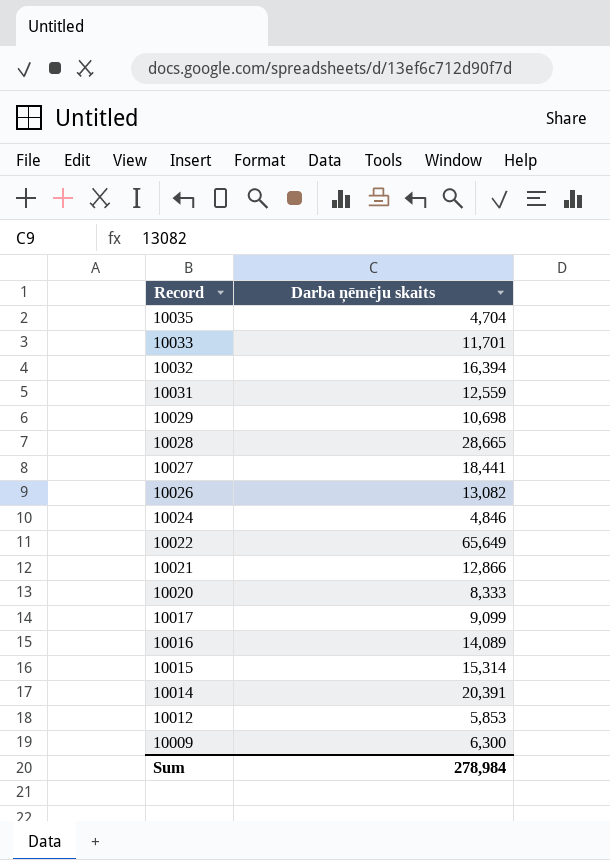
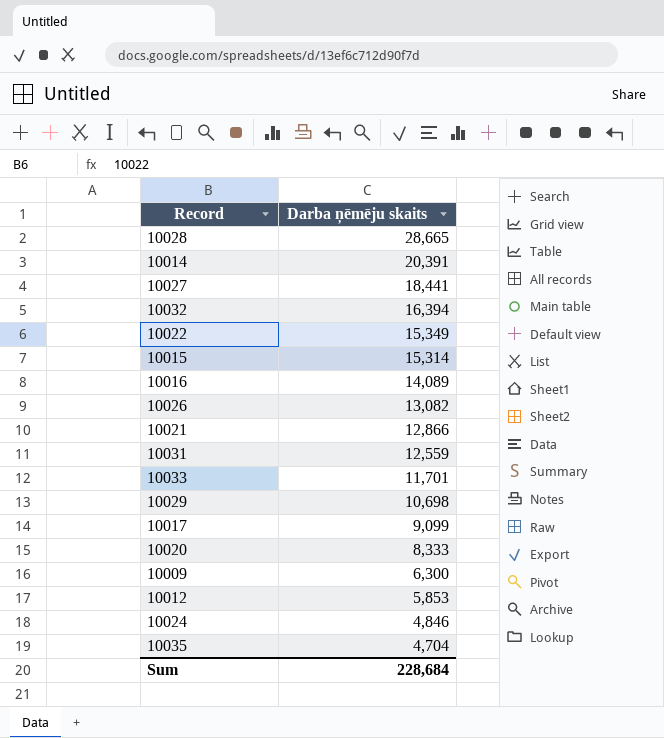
row order: Record descending -> Darba ņēmēju skaits descending
10022 | Darba ņēmēju skaits: 65,649 -> 15,349
Sum | Darba ņēmēju skaits: 278,984 -> 228,684

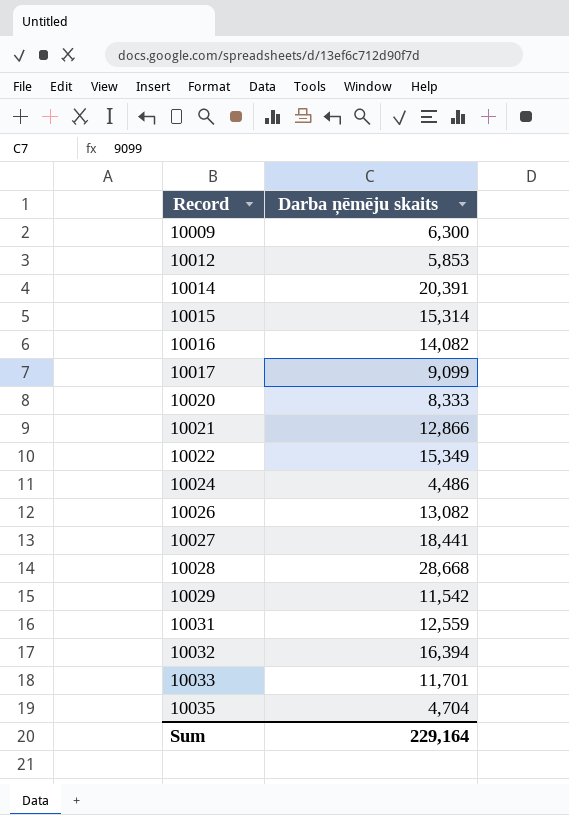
row order: Darba ņēmēju skaits descending -> Record ascending
10016 | Darba ņēmēju skaits: 14,089 -> 14,082
10024 | Darba ņēmēju skaits: 4,846 -> 4,486
10028 | Darba ņēmēju skaits: 28,665 -> 28,668
10029 | Darba ņēmēju skaits: 10,698 -> 11,542
Sum | Darba ņēmēju skaits: 228,684 -> 229,164

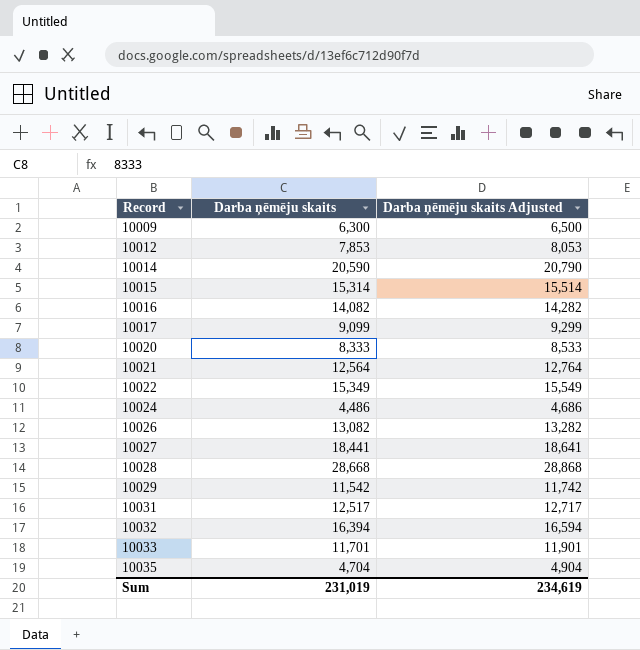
column Darba ņēmēju skaits Adjusted | formula: none -> [Darba ņēmēju skaits] + 200
10012 | Darba ņēmēju skaits: 5,853 -> 7,853
10014 | Darba ņēmēju skaits: 20,391 -> 20,590
10021 | Darba ņēmēju skaits: 12,866 -> 12,564
10031 | Darba ņēmēju skaits: 12,559 -> 12,517
Sum | Darba ņēmēju skaits: 229,164 -> 231,019

